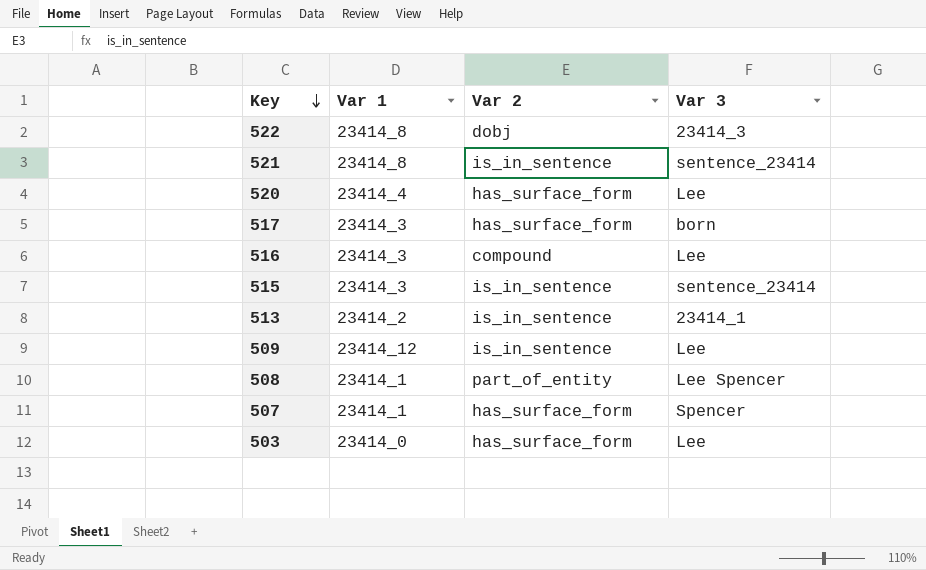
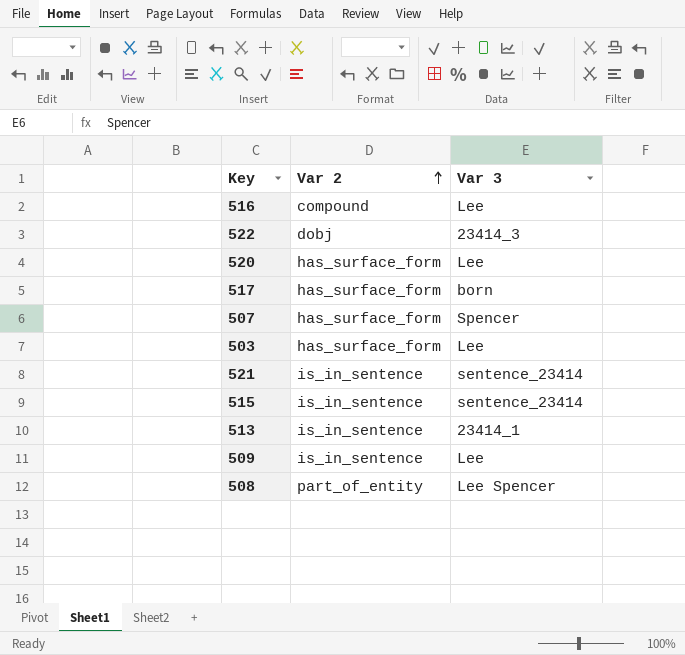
row order: Key descending -> Var 2 ascending
column Var 1 | position: 2 -> none

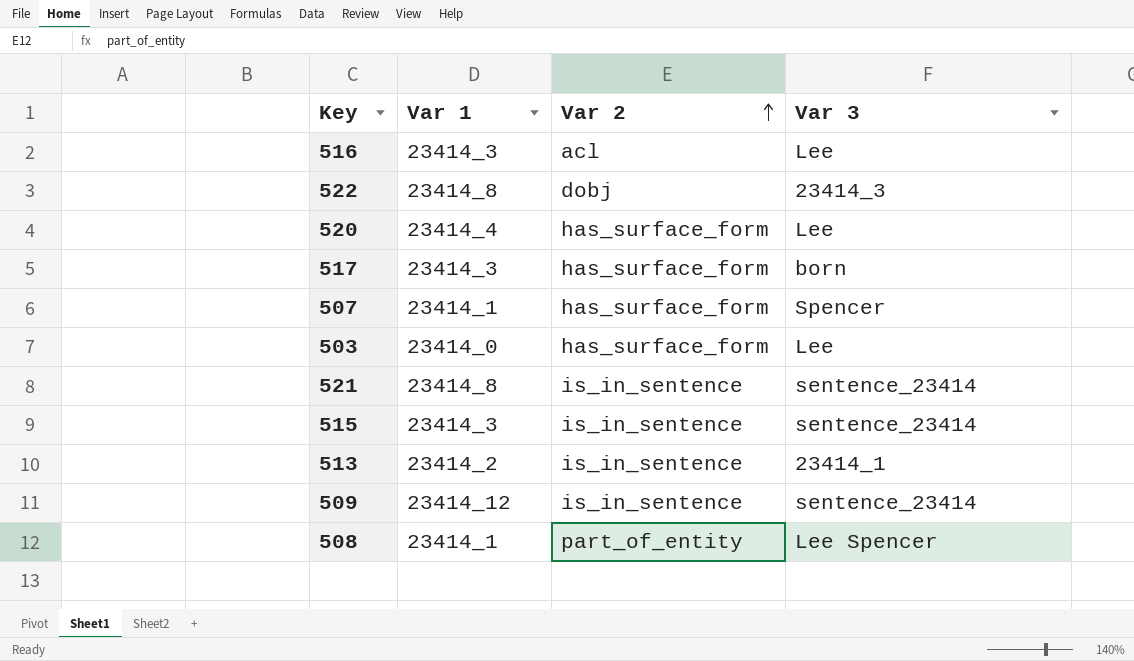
column Var 1 | position: none -> 2
516 | Var 2: compound -> acl
509 | Var 3: Lee -> sentence_23414

